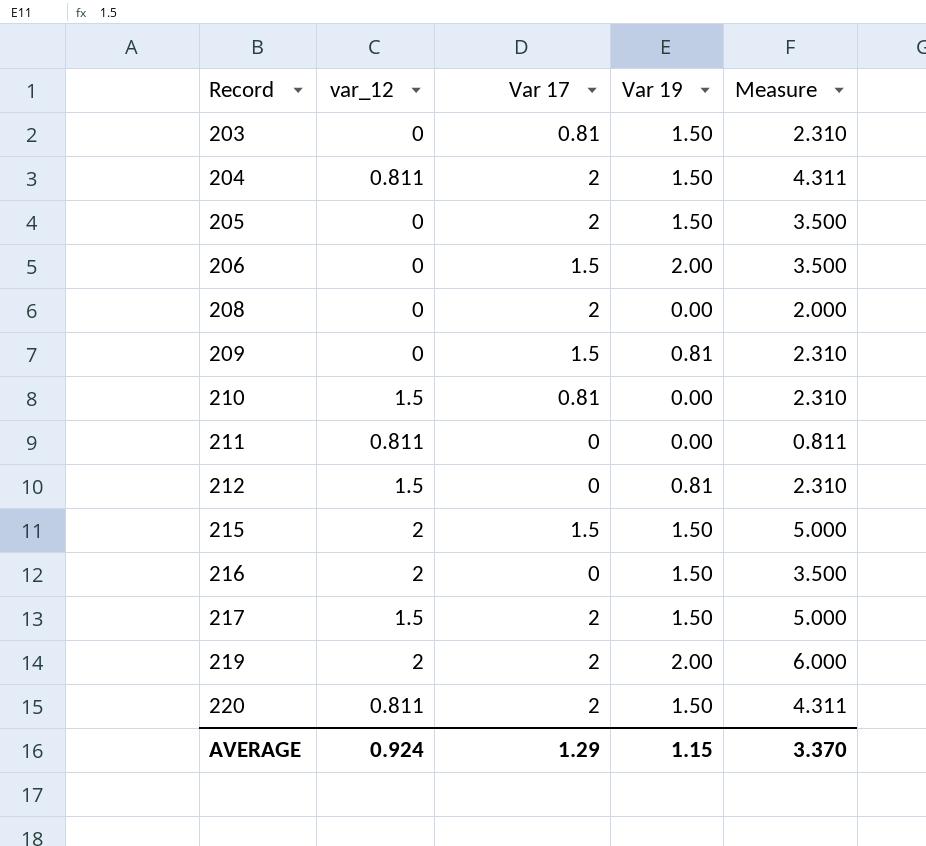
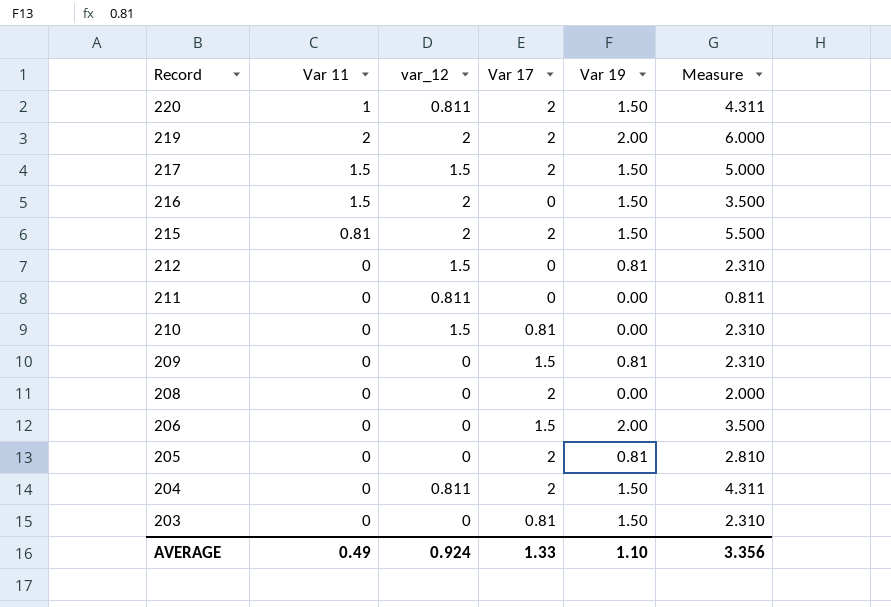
row order: Record ascending -> Record descending
column Var 11 | position: none -> 2
215 | Var 17: 1.5 -> 2
215 | Measure: 5.000 -> 5.500
205 | Var 19: 1.50 -> 0.81
205 | Measure: 3.500 -> 2.810
AVERAGE | Var 17: 1.29 -> 1.33
AVERAGE | Var 19: 1.15 -> 1.10
AVERAGE | Measure: 3.370 -> 3.356

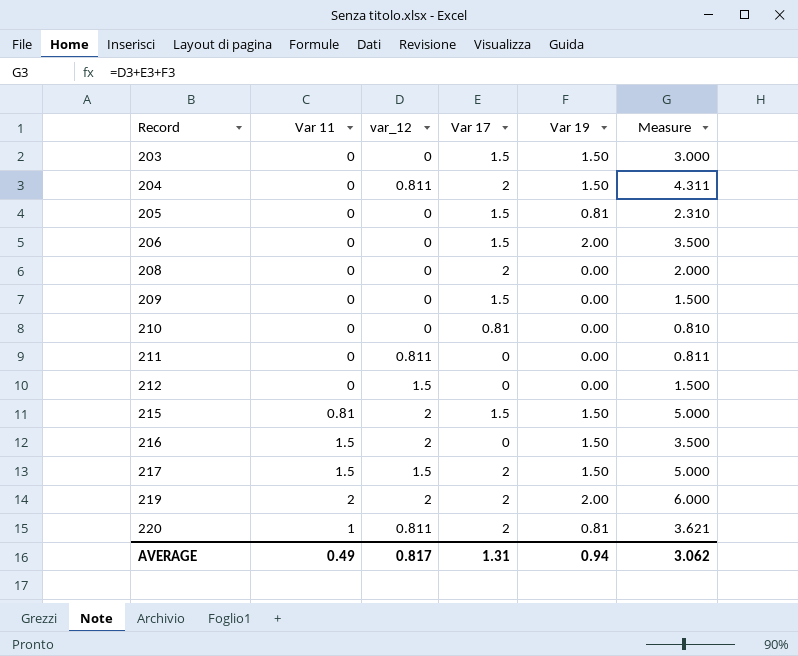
row order: Record descending -> Record ascending
203 | Var 17: 0.81 -> 1.5
203 | Measure: 2.310 -> 3.000
205 | Var 17: 2 -> 1.5
205 | Measure: 2.810 -> 2.310
209 | Var 19: 0.81 -> 0.00
209 | Measure: 2.310 -> 1.500
210 | var_12: 1.5 -> 0
210 | Measure: 2.310 -> 0.810
212 | Var 19: 0.81 -> 0.00
212 | Measure: 2.310 -> 1.500
215 | Var 17: 2 -> 1.5
215 | Measure: 5.500 -> 5.000
220 | Var 19: 1.50 -> 0.81
220 | Measure: 4.311 -> 3.621
AVERAGE | var_12: 0.924 -> 0.817
AVERAGE | Var 17: 1.33 -> 1.31
AVERAGE | Var 19: 1.10 -> 0.94
AVERAGE | Measure: 3.356 -> 3.062

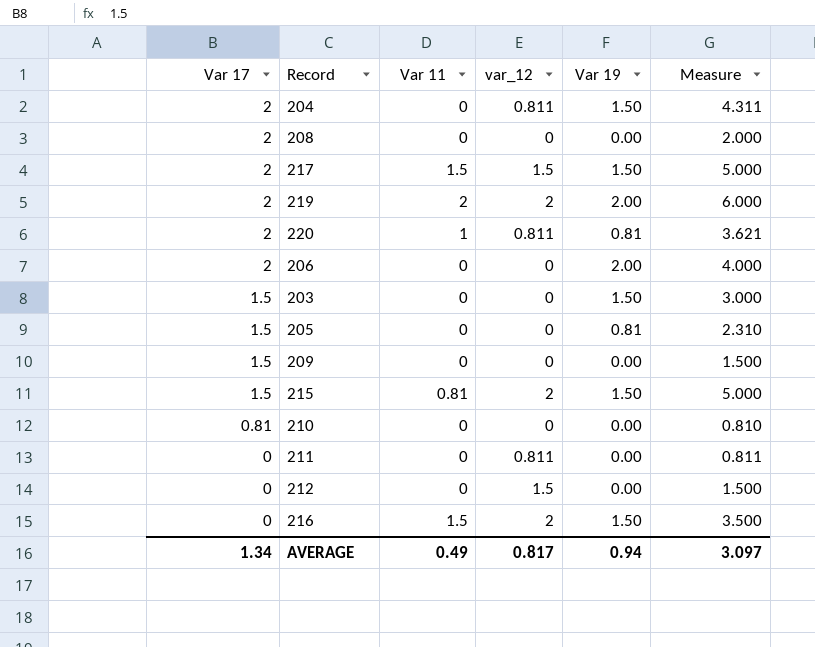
row order: Record ascending -> Var 17 descending
column Var 17 | position: 4 -> 1
206 | Var 17: 1.5 -> 2
206 | Measure: 3.500 -> 4.000
AVERAGE | Var 17: 1.31 -> 1.34
AVERAGE | Measure: 3.062 -> 3.097

